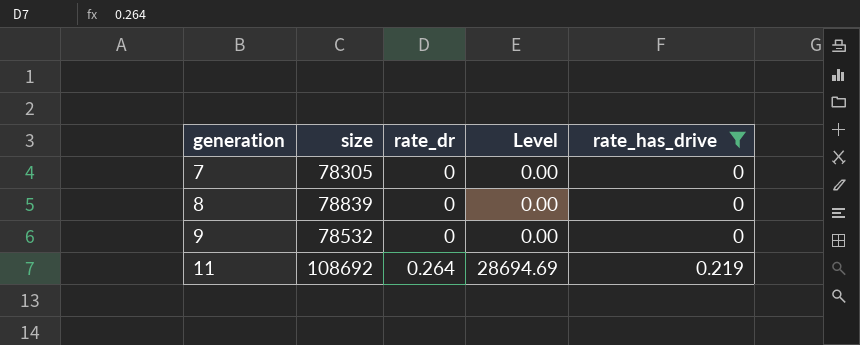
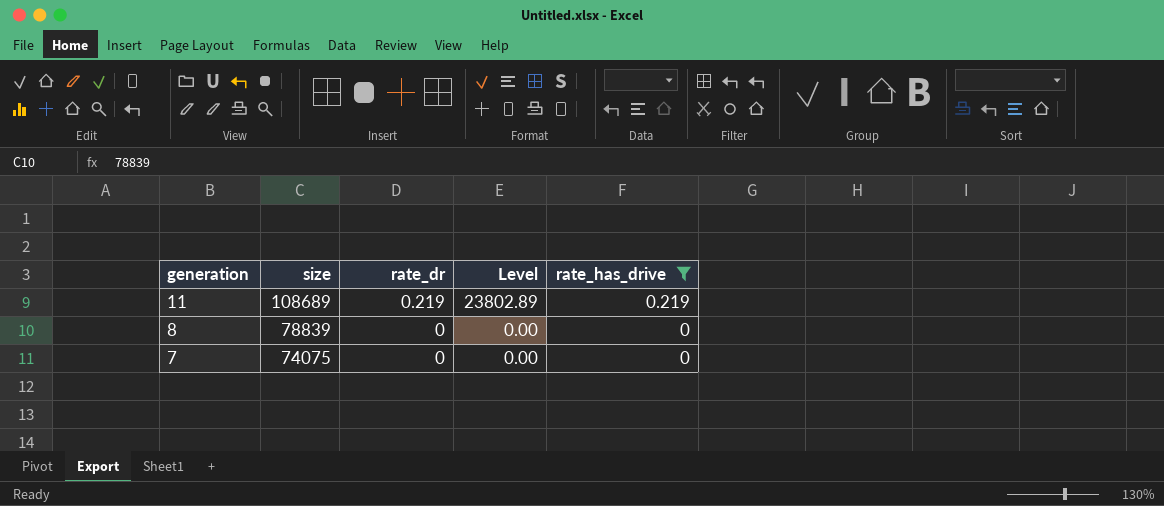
row order: generation ascending -> generation descending
row 9: 78532 | 0 | 0.00 | 0 -> none
11 | size: 108692 -> 108689
11 | rate_dr: 0.264 -> 0.219
11 | Level: 28694.69 -> 23802.89
7 | size: 78305 -> 74075

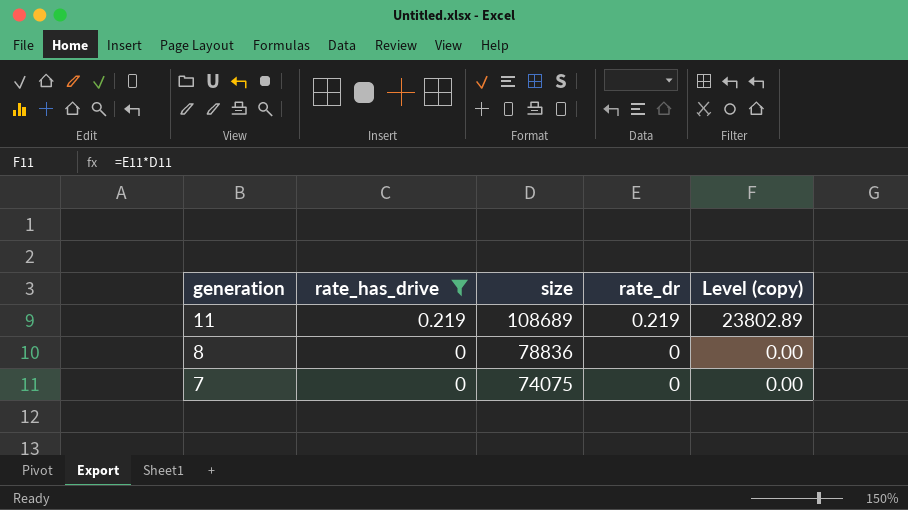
column rate_has_drive | position: 5 -> 2
column name: Level -> Level (copy)
8 | size: 78839 -> 78836

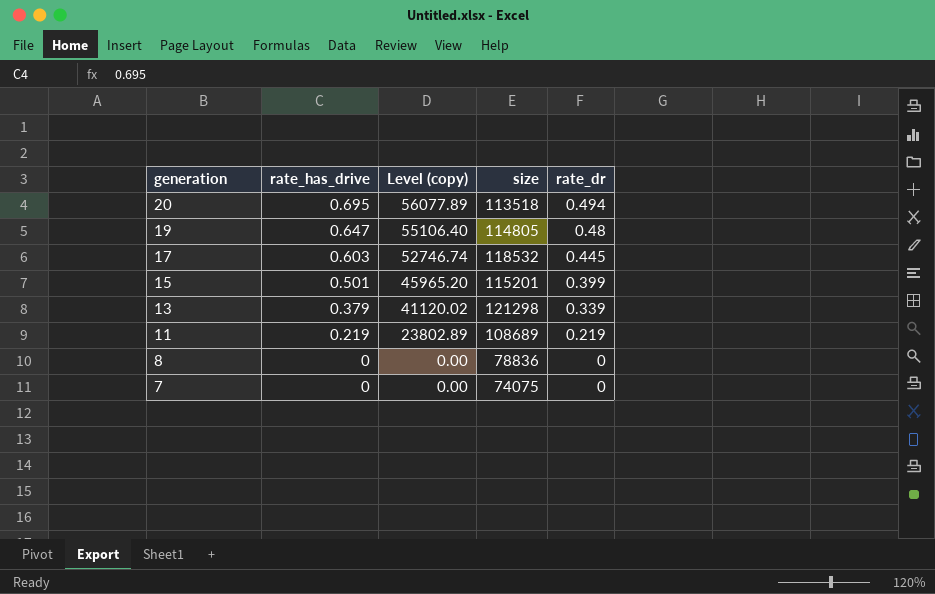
filter: rate_has_drive <= 0.219 -> none
column Level (copy) | position: 5 -> 3

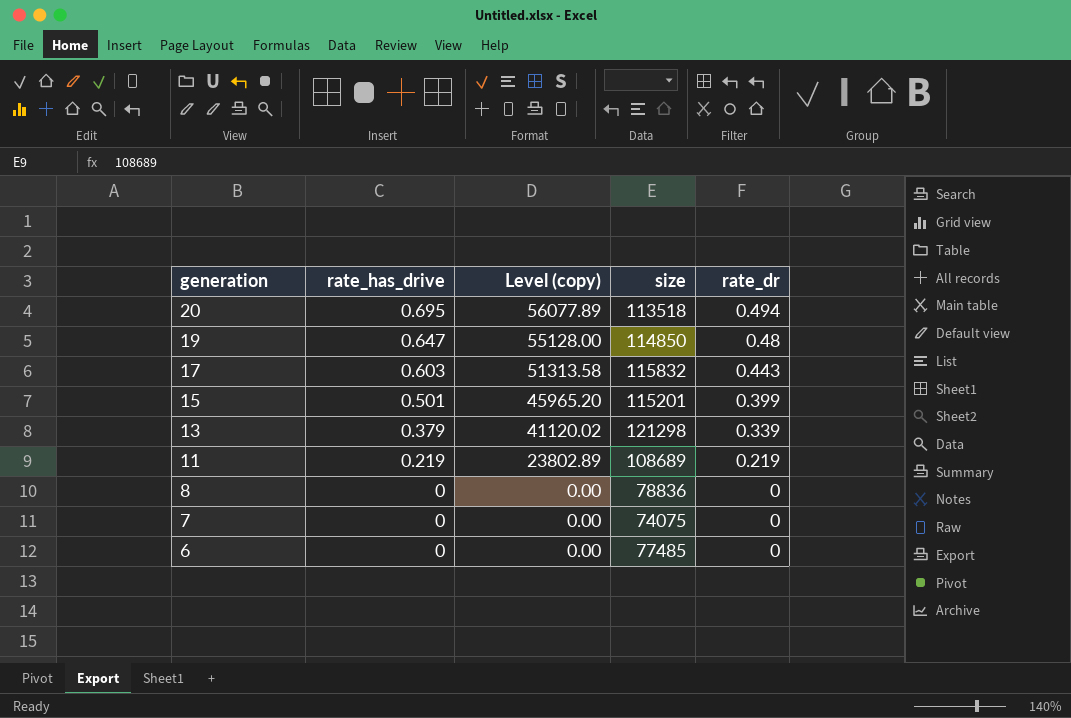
19 | Level (copy): 55106.40 -> 55128.00
19 | size: 114805 -> 114850
17 | Level (copy): 52746.74 -> 51313.58
17 | size: 118532 -> 115832
17 | rate_dr: 0.445 -> 0.443
row 6: none -> 0 | 0.00 | 77485 | 0

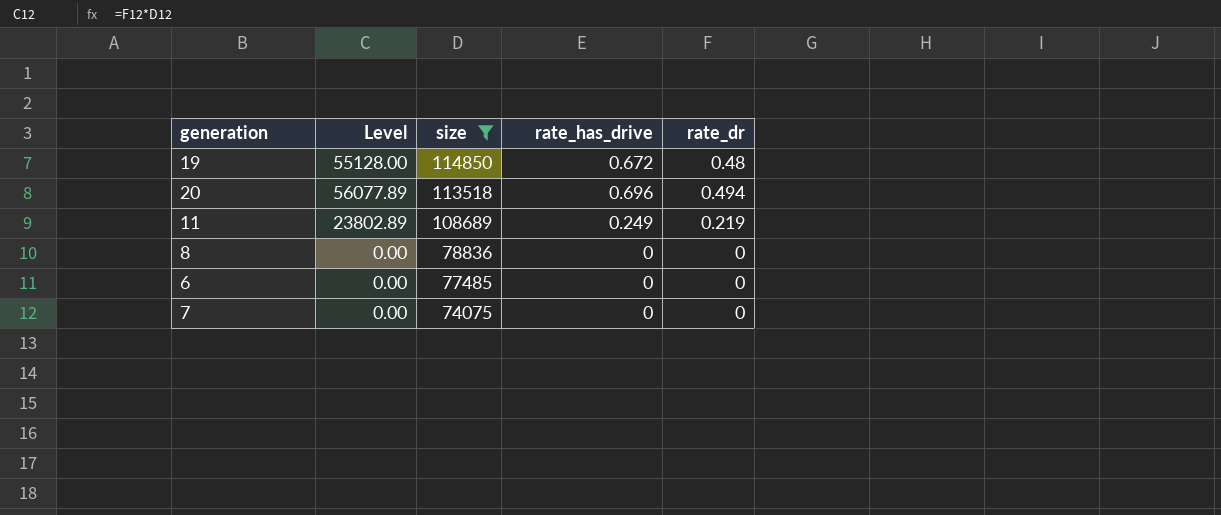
filter: none -> size <= 114850
row order: generation descending -> size descending
column name: Level (copy) -> Level
column rate_has_drive | position: 2 -> 4
19 | rate_has_drive: 0.647 -> 0.672
20 | rate_has_drive: 0.695 -> 0.696
11 | rate_has_drive: 0.219 -> 0.249

